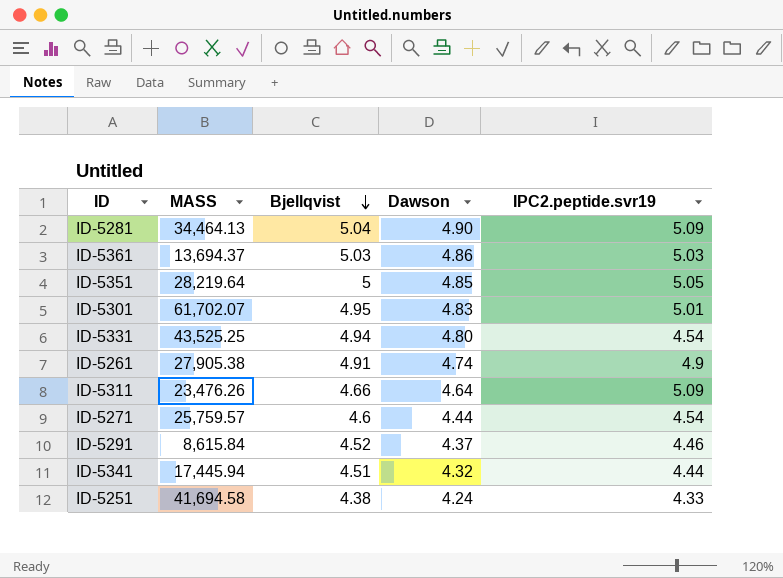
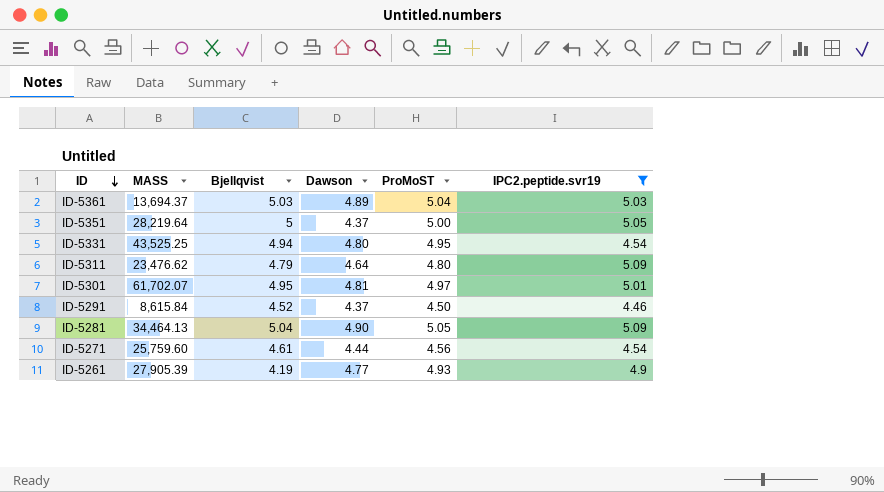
filter: none -> IPC2.peptide.svr19 >= 4.46
row order: Bjellqvist descending -> ID descending
column ProMoST | position: none -> 5
ID-5361 | Dawson: 4.86 -> 4.89
ID-5351 | Dawson: 4.85 -> 4.37
ID-5311 | MASS: 23,476.26 -> 23,476.62
ID-5311 | Bjellqvist: 4.66 -> 4.79
ID-5301 | Dawson: 4.83 -> 4.81
ID-5271 | MASS: 25,759.57 -> 25,759.60
ID-5271 | Bjellqvist: 4.6 -> 4.61
ID-5261 | MASS: 27,905.38 -> 27,905.39
ID-5261 | Bjellqvist: 4.91 -> 4.19
ID-5261 | Dawson: 4.74 -> 4.77

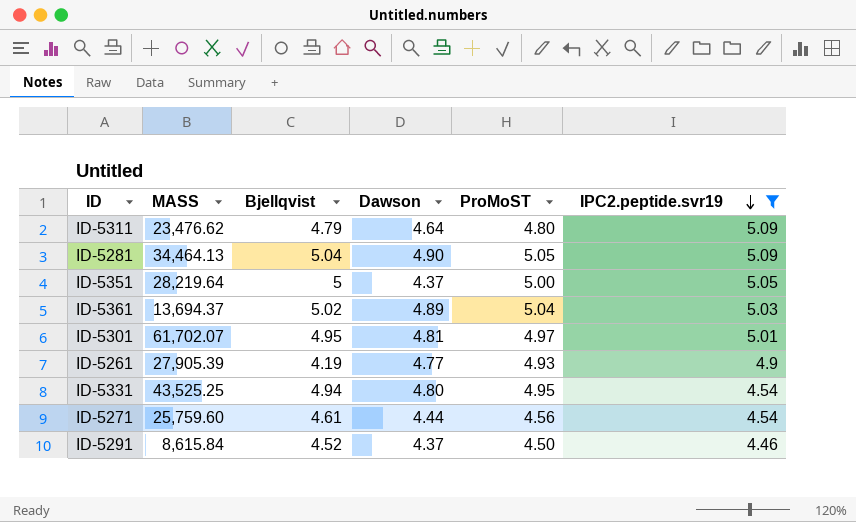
row order: ID descending -> IPC2.peptide.svr19 descending
ID-5361 | Bjellqvist: 5.03 -> 5.02

